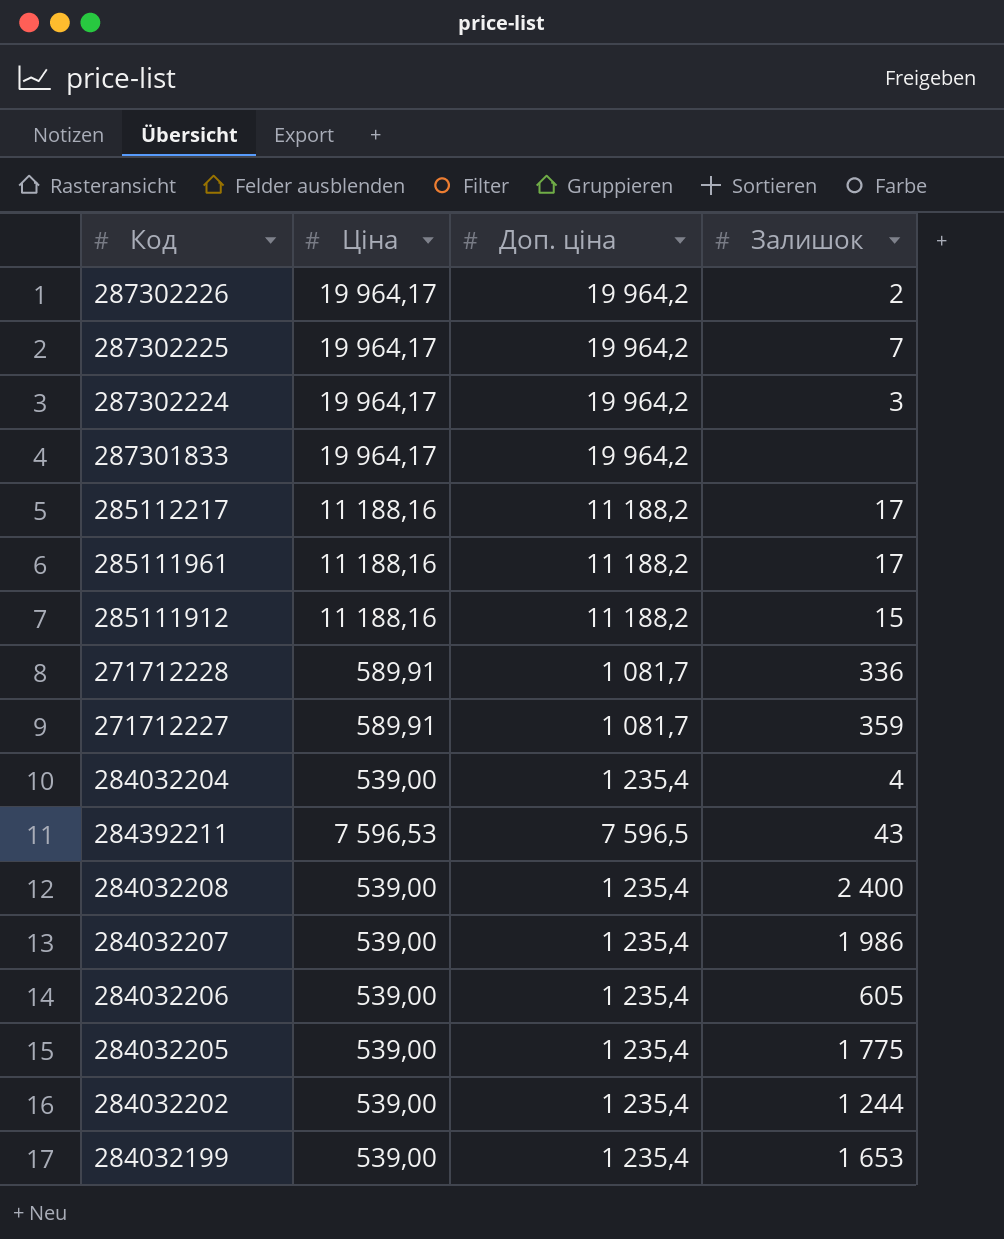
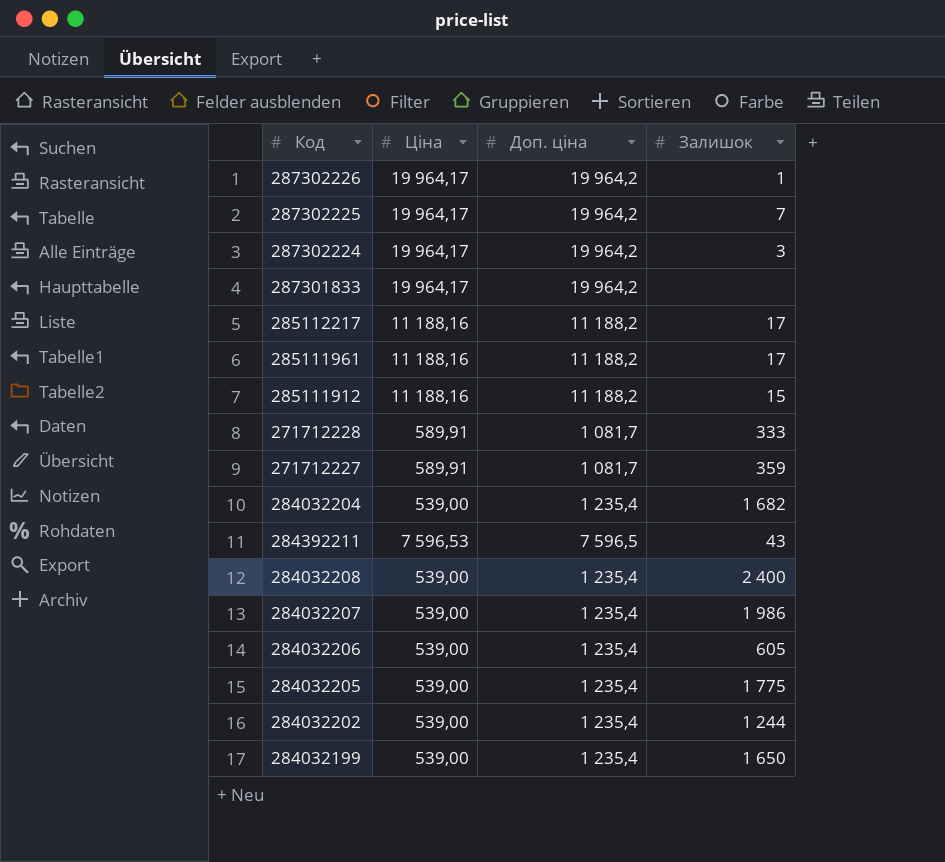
287302226 | Залишок: 2 -> 1
271712228 | Залишок: 336 -> 333
284032204 | Залишок: 4 -> 1 682
284032199 | Залишок: 1 653 -> 1 650

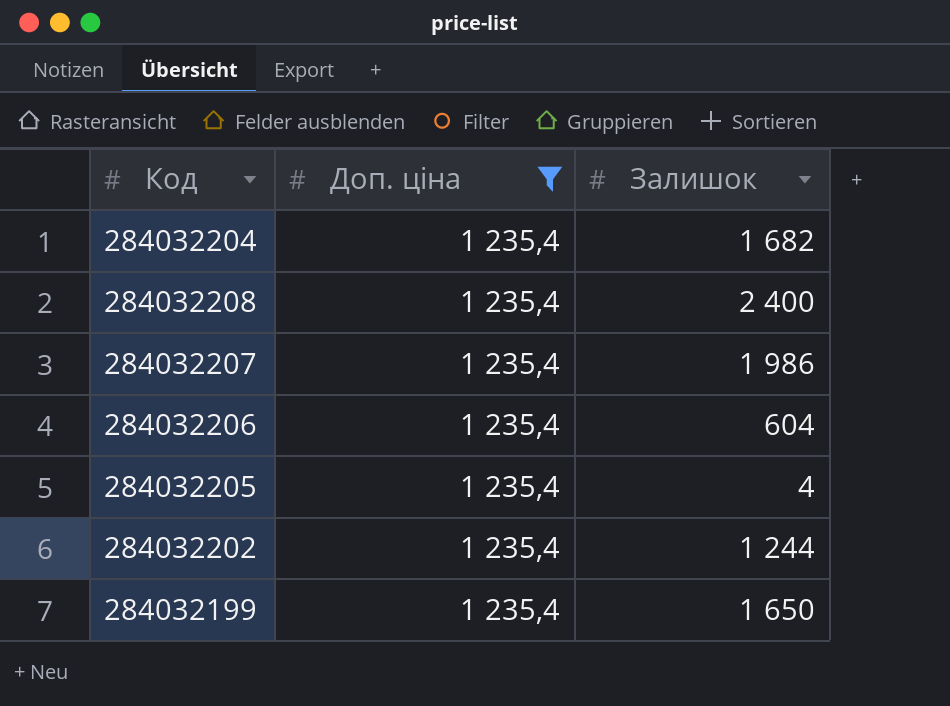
filter: none -> Доп. ціна = 1 235,4
column Ціна | position: 2 -> none
284032206 | Залишок: 605 -> 604
284032205 | Залишок: 1 775 -> 4

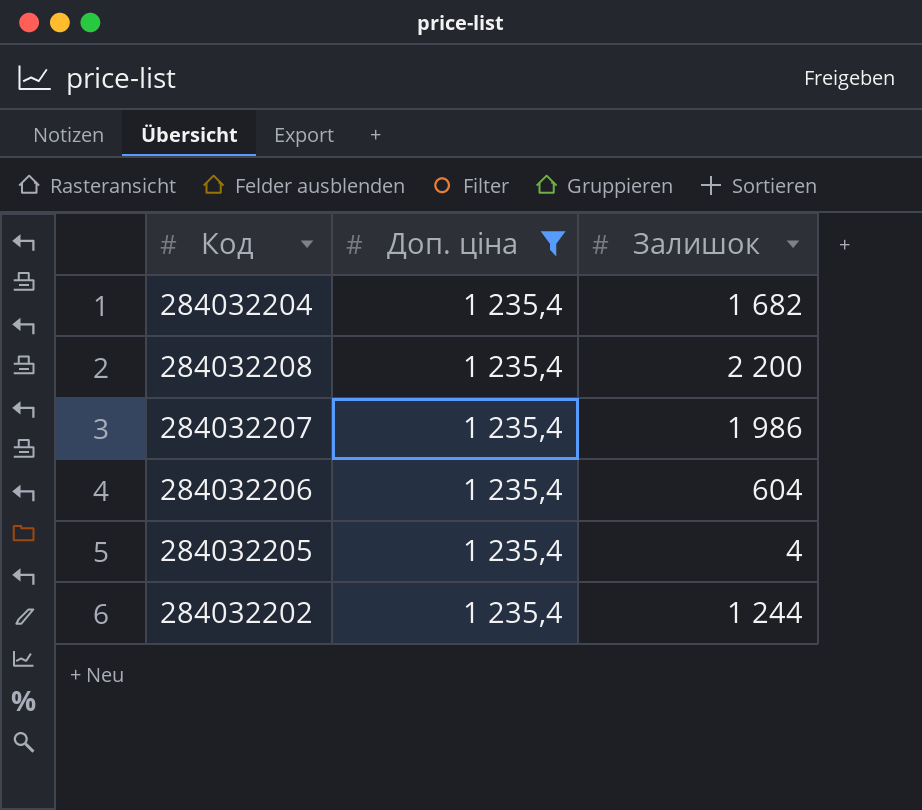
row 284032199: 1 235,4 | 1 650 -> none
284032208 | Залишок: 2 400 -> 2 200

